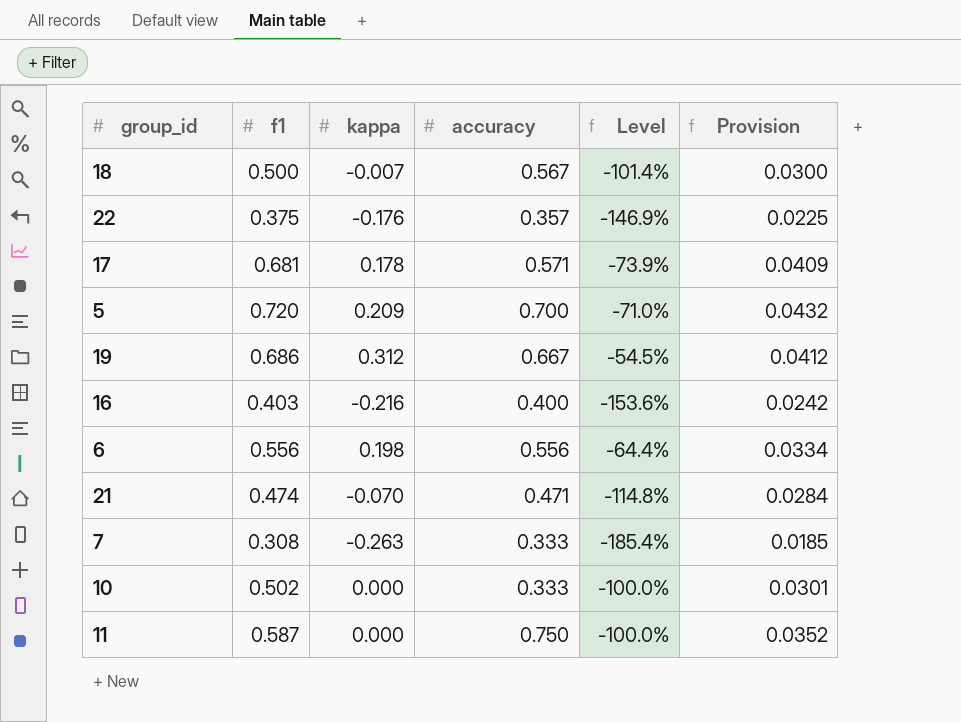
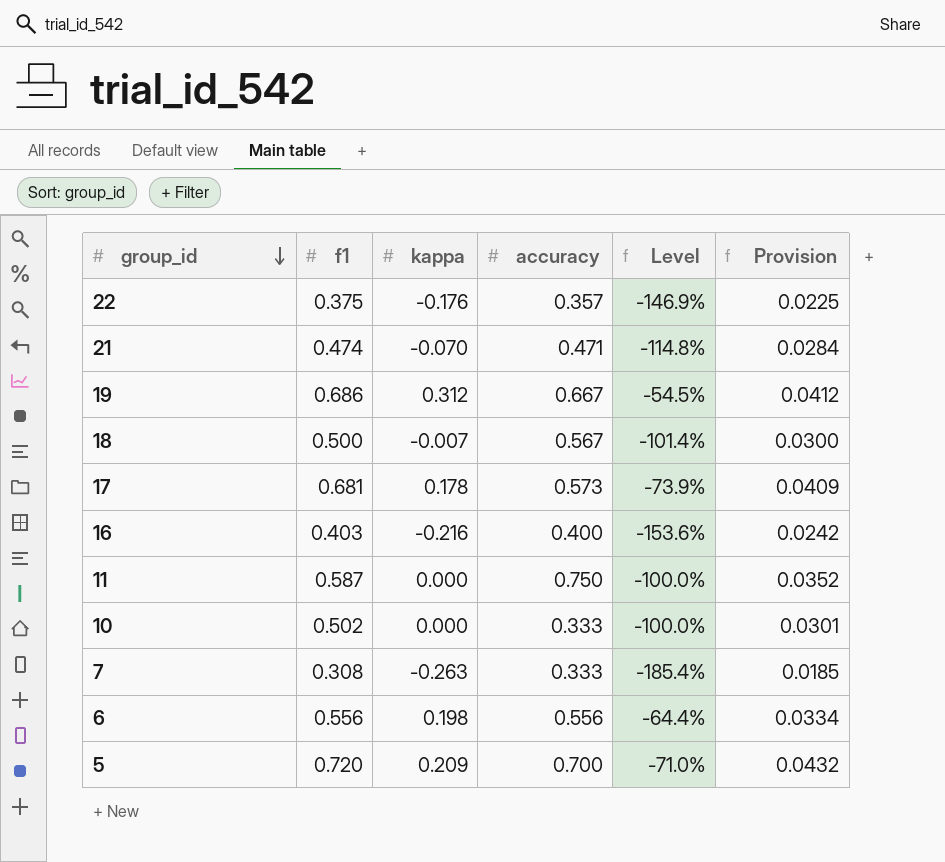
row order: none -> group_id descending
17 | accuracy: 0.571 -> 0.573

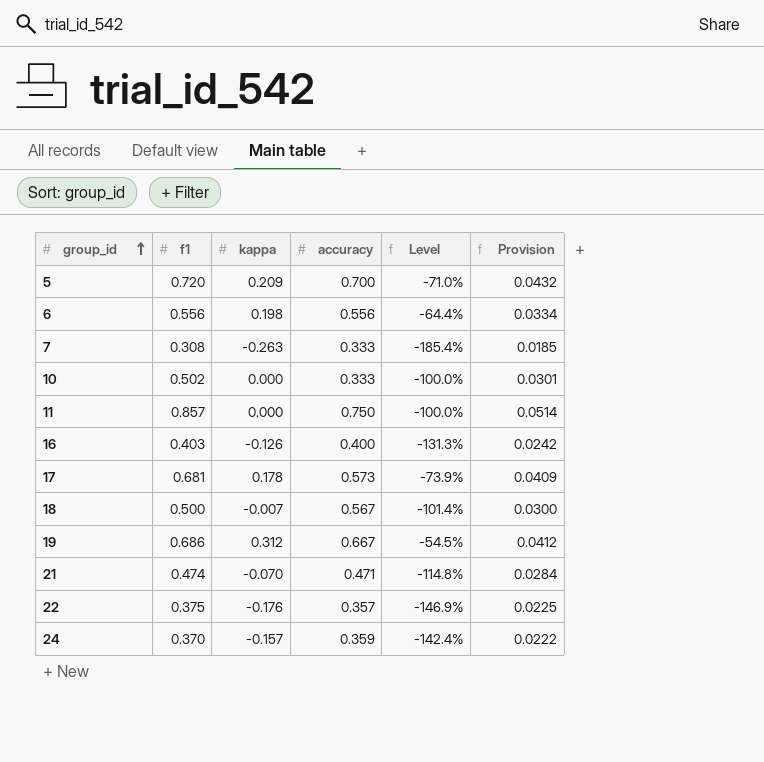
row order: group_id descending -> group_id ascending
11 | f1: 0.587 -> 0.857
11 | Provision: 0.0352 -> 0.0514
16 | kappa: -0.216 -> -0.126
16 | Level: -153.6% -> -131.3%
row 24: none -> 0.370 | -0.157 | 0.359 | -142.4% | 0.0222

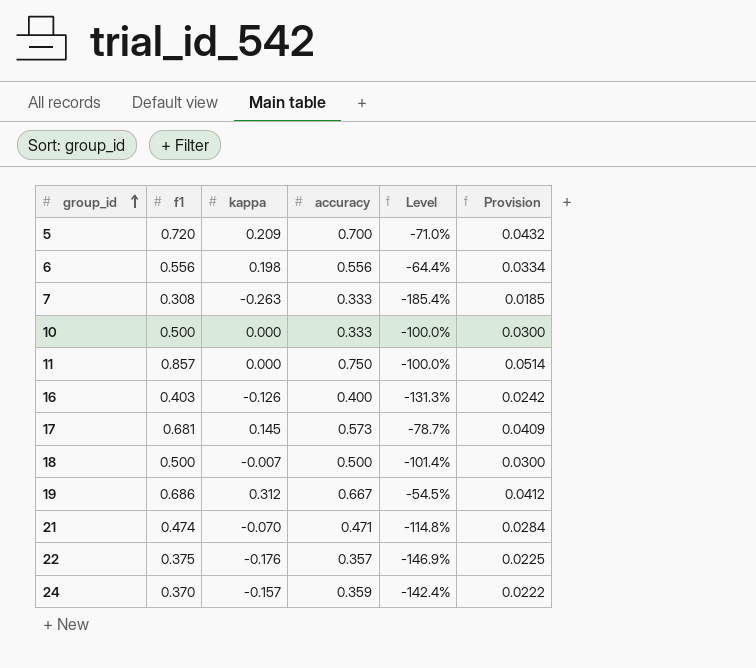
10 | f1: 0.502 -> 0.500
10 | Provision: 0.0301 -> 0.0300
17 | kappa: 0.178 -> 0.145
17 | Level: -73.9% -> -78.7%
18 | accuracy: 0.567 -> 0.500

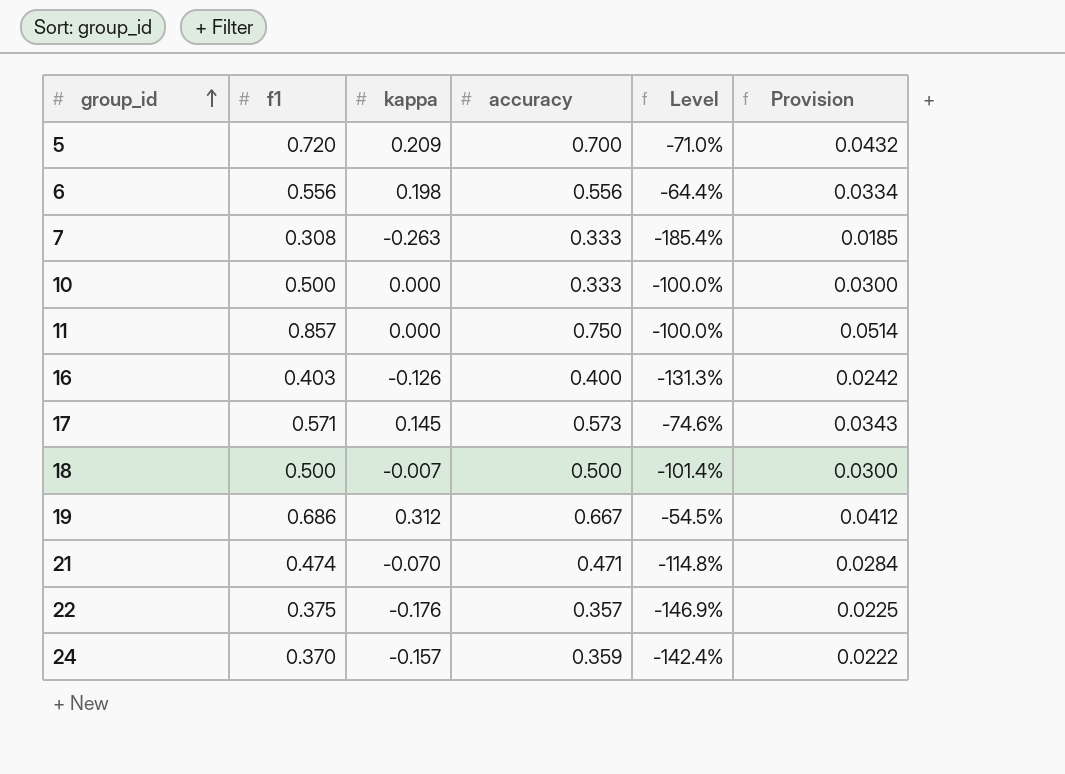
17 | f1: 0.681 -> 0.571
17 | Level: -78.7% -> -74.6%
17 | Provision: 0.0409 -> 0.0343

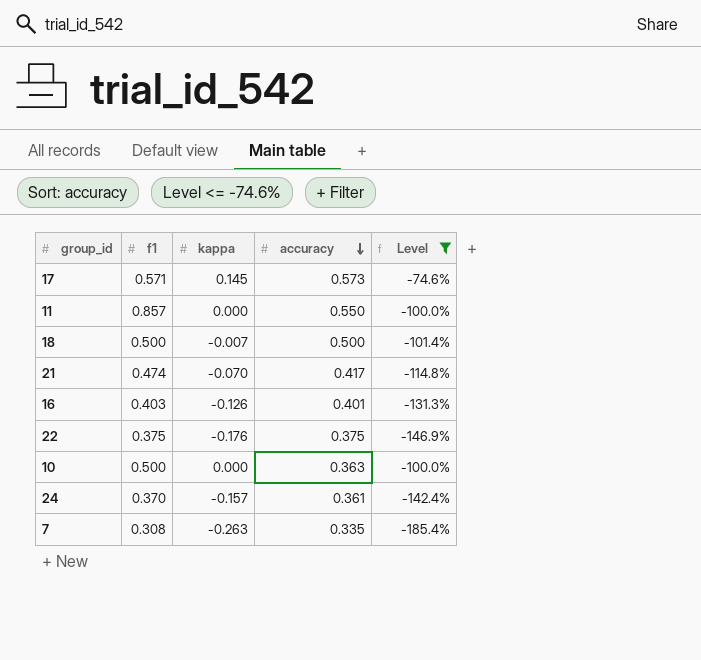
filter: none -> Level <= -74.6%
row order: group_id ascending -> accuracy descending
column Provision | formula: [f1] * 0.06 -> none
11 | accuracy: 0.750 -> 0.550
21 | accuracy: 0.471 -> 0.417
16 | accuracy: 0.400 -> 0.401
22 | accuracy: 0.357 -> 0.375
10 | accuracy: 0.333 -> 0.363
24 | accuracy: 0.359 -> 0.361
7 | accuracy: 0.333 -> 0.335

